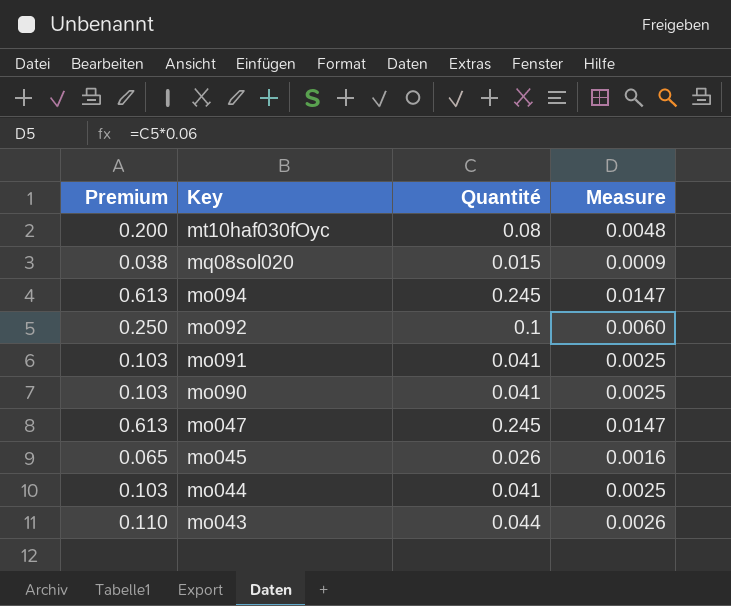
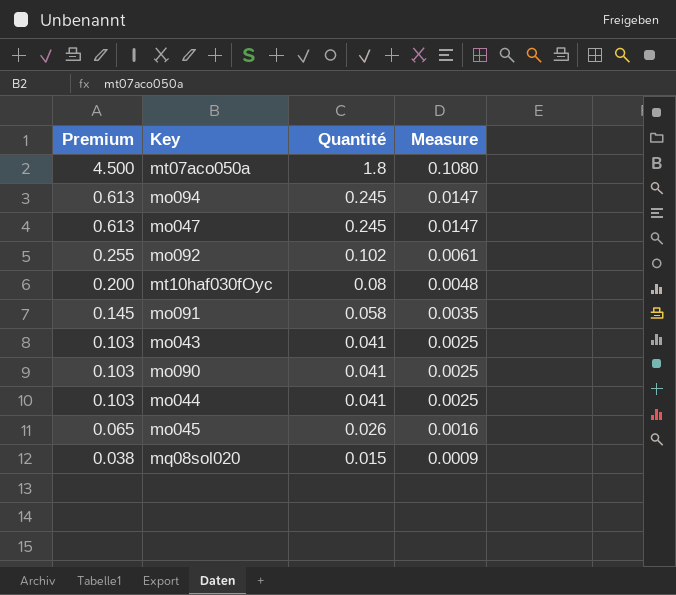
row order: Key descending -> Premium descending
row mt07aco050a: none -> 4.500 | 1.8 | 0.1080
mo092 | Premium: 0.250 -> 0.255
mo092 | Quantité: 0.1 -> 0.102
mo092 | Measure: 0.0060 -> 0.0061
mo091 | Premium: 0.103 -> 0.145
mo091 | Quantité: 0.041 -> 0.058
mo091 | Measure: 0.0025 -> 0.0035
mo043 | Premium: 0.110 -> 0.103
mo043 | Quantité: 0.044 -> 0.041
mo043 | Measure: 0.0026 -> 0.0025

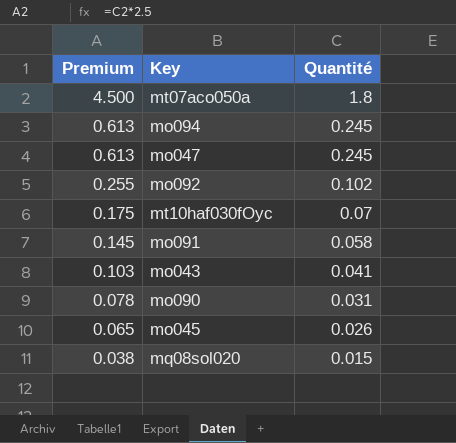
column Measure | formula: [Quantité] * 0.06 -> none
row mo044: 0.103 | 0.041 | 0.0025 -> none
mt10haf030fOyc | Premium: 0.200 -> 0.175
mt10haf030fOyc | Quantité: 0.08 -> 0.07
mo090 | Premium: 0.103 -> 0.078
mo090 | Quantité: 0.041 -> 0.031

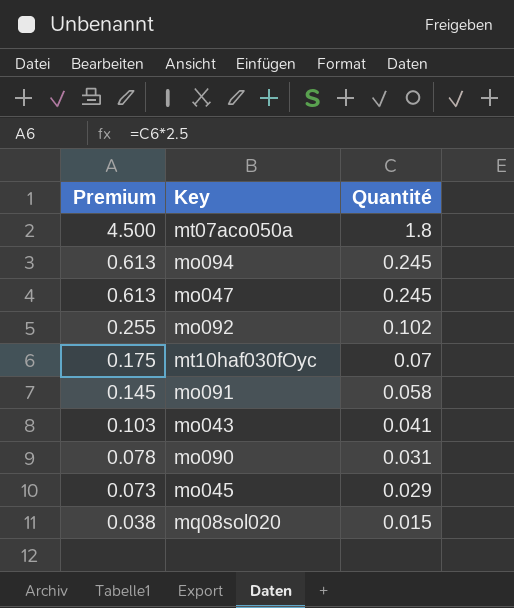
mo045 | Premium: 0.065 -> 0.073
mo045 | Quantité: 0.026 -> 0.029

